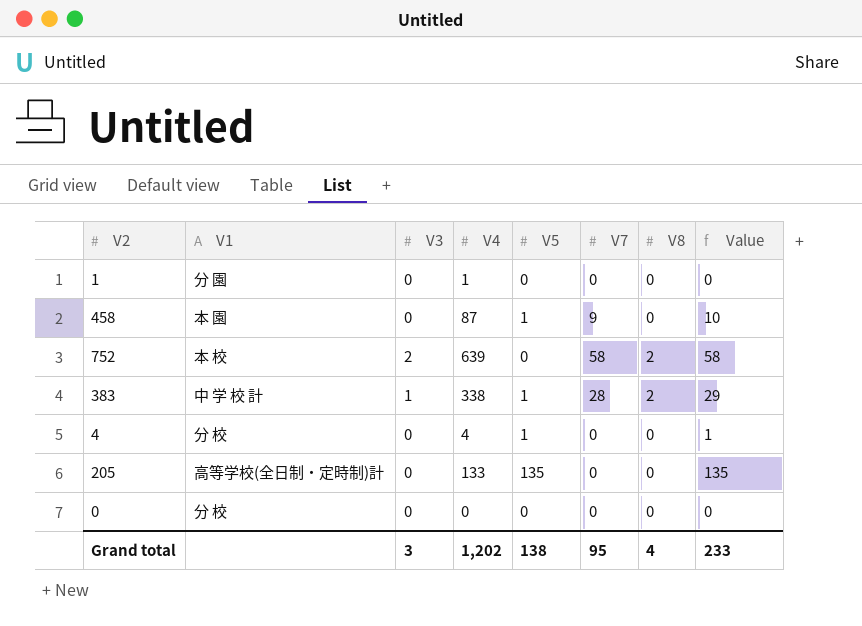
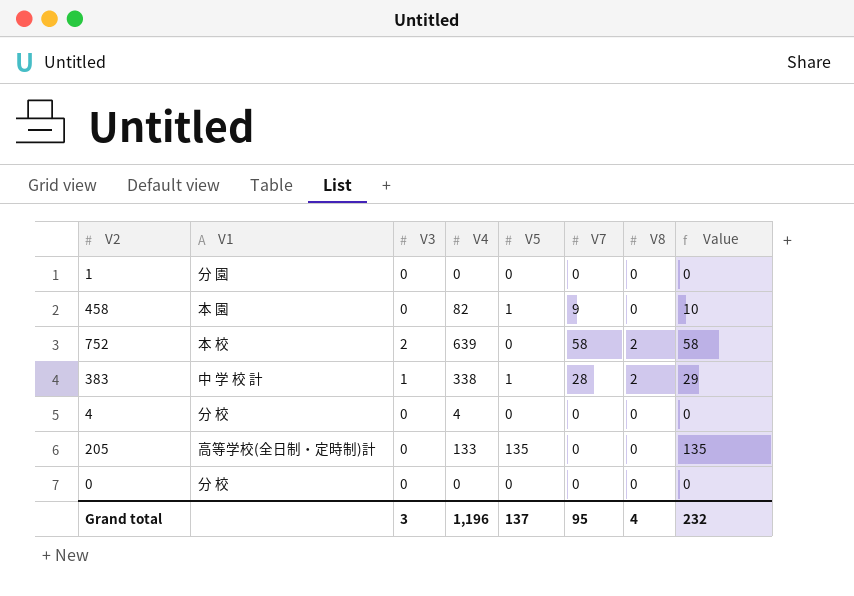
1 | V4: 1 -> 0
458 | V4: 87 -> 82
4 | V5: 1 -> 0
4 | Value: 1 -> 0
Grand total | V4: 1,202 -> 1,196
Grand total | V5: 138 -> 137
Grand total | Value: 233 -> 232

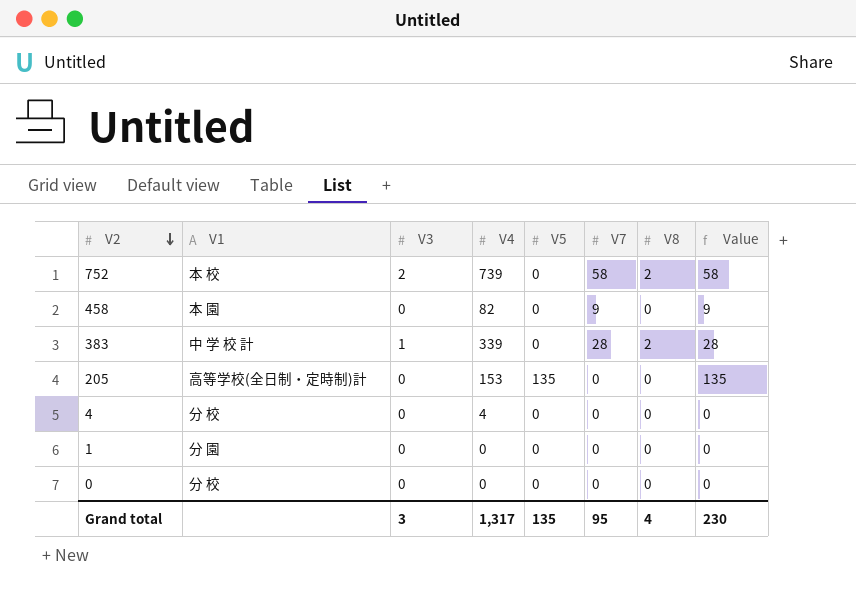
row order: none -> V2 descending
752 | V4: 639 -> 739
458 | V5: 1 -> 0
458 | Value: 10 -> 9
383 | V4: 338 -> 339
383 | V5: 1 -> 0
383 | Value: 29 -> 28
205 | V4: 133 -> 153
Grand total | V4: 1,196 -> 1,317
Grand total | V5: 137 -> 135
Grand total | Value: 232 -> 230

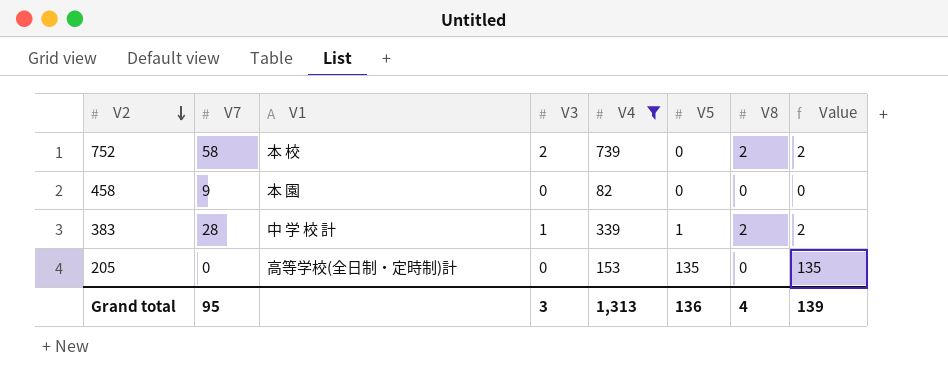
filter: none -> V4 >= 82
column V7 | position: 6 -> 2
column Value | formula: [V5] + [V7] -> [V3] + [V5]
383 | V5: 0 -> 1
Grand total | V4: 1,317 -> 1,313
Grand total | V5: 135 -> 136
Grand total | Value: 230 -> 139

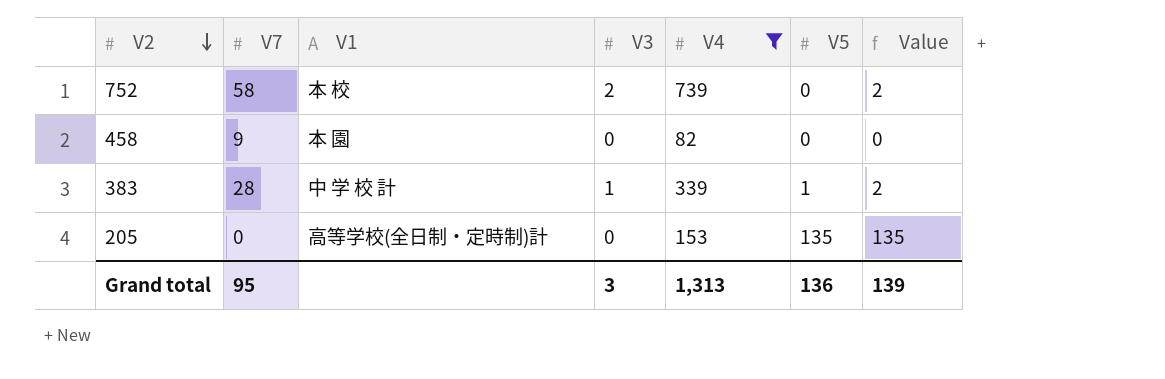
column V8 | position: 7 -> none

